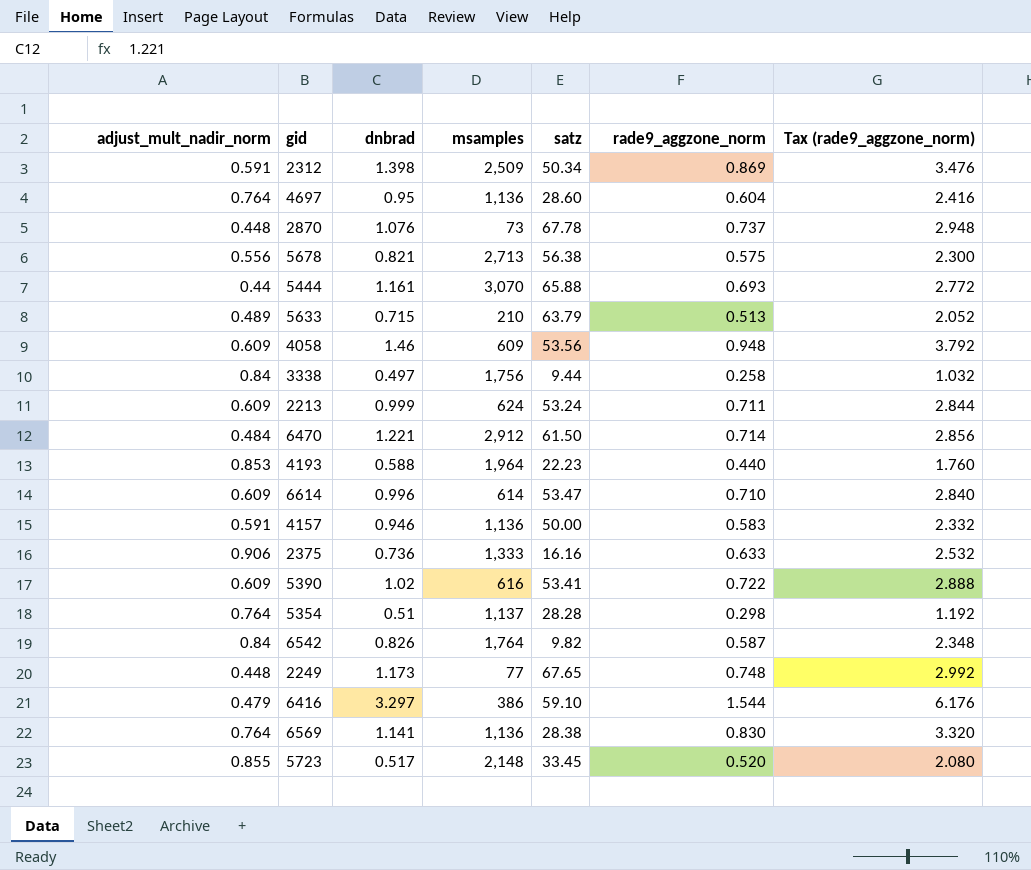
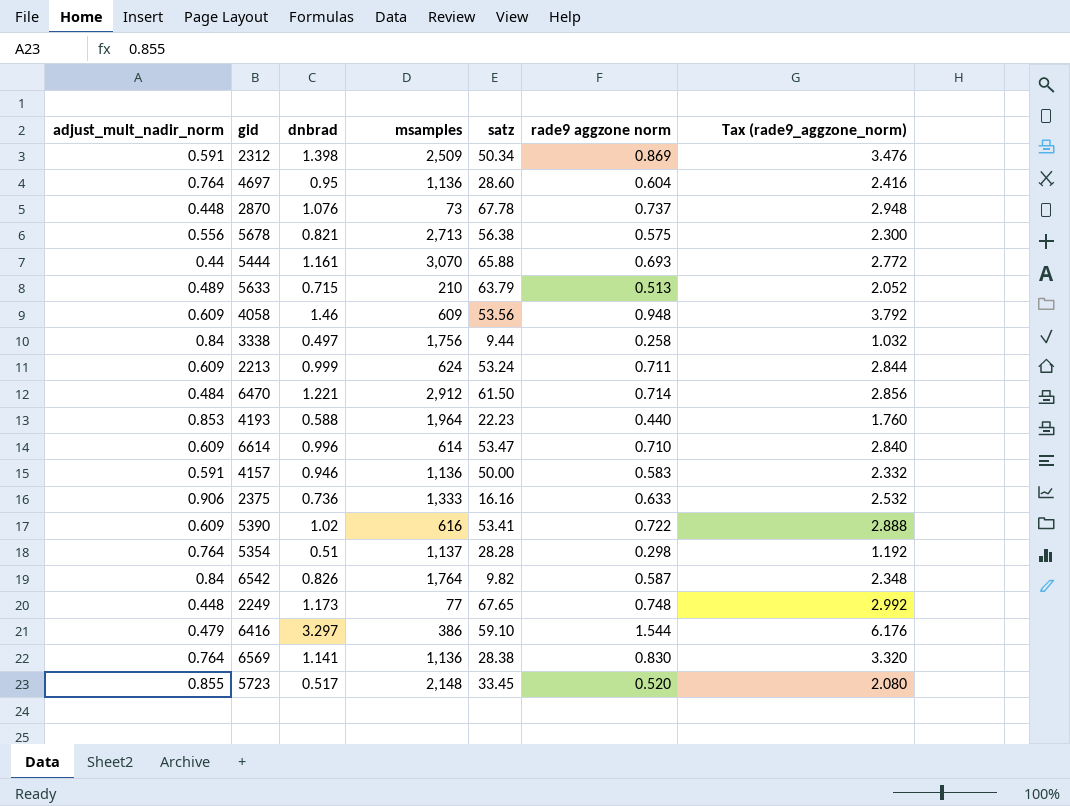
column name: rade9_aggzone_norm -> rade9 aggzone norm

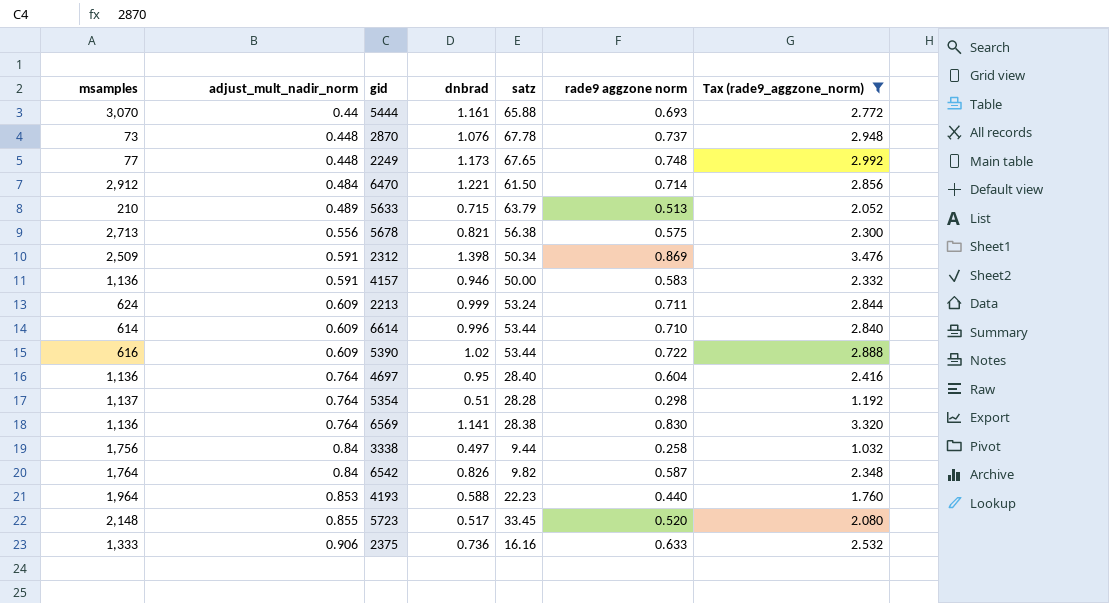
filter: none -> Tax (rade9_aggzone_norm) <= 3.476
row order: none -> adjust_mult_nadir_norm ascending
column msamples | position: 4 -> 1
6614 | satz: 53.47 -> 53.44
5390 | satz: 53.41 -> 53.44
4697 | satz: 28.60 -> 28.40

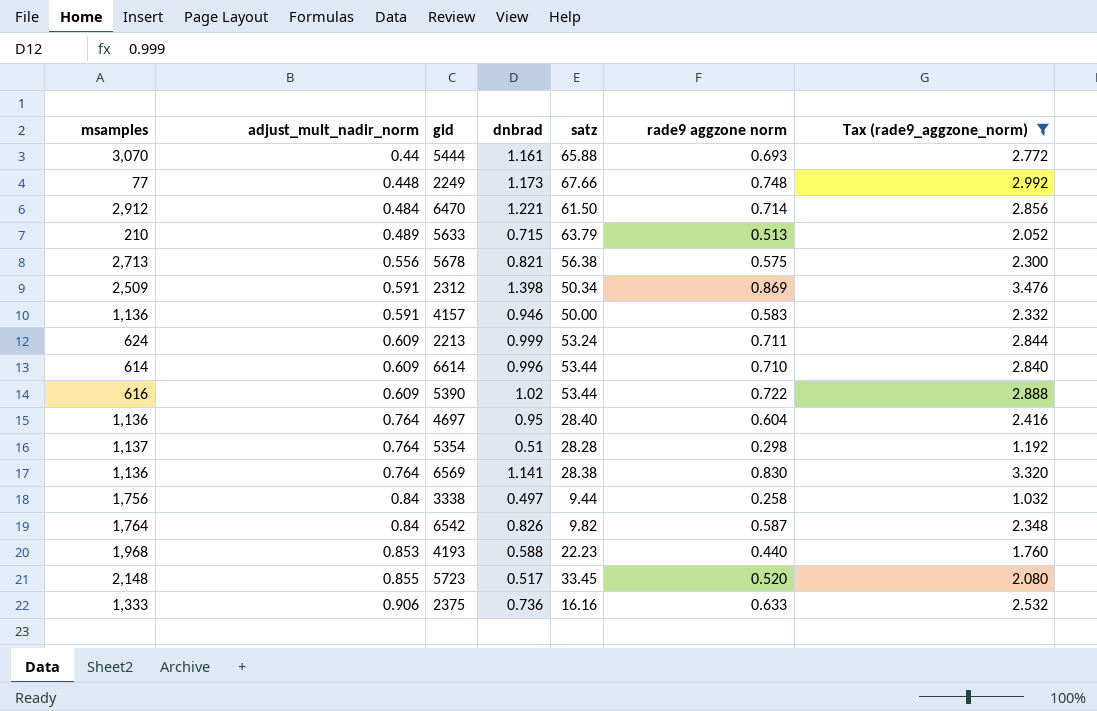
row 2870: 73 | 0.448 | 1.076 | 67.78 | 0.737 | 2.948 -> none
2249 | satz: 67.65 -> 67.66
4193 | msamples: 1,964 -> 1,968

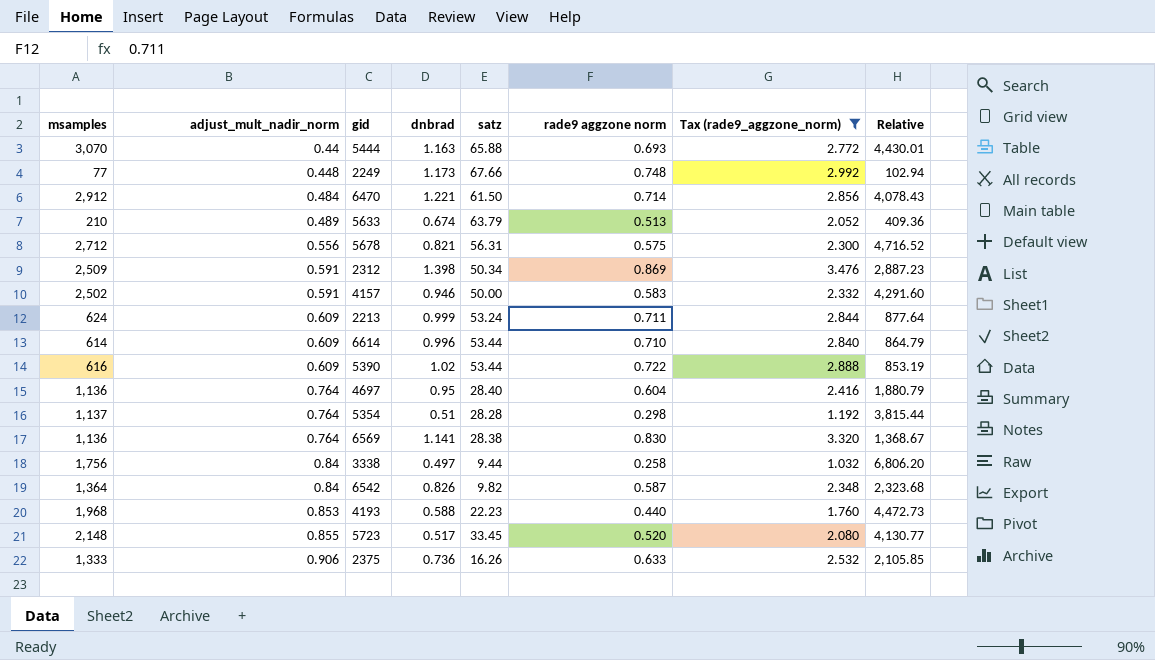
column Relative | formula: none -> [msamples] / [rade9 aggzone norm]
5444 | dnbrad: 1.161 -> 1.163
5633 | dnbrad: 0.715 -> 0.674
5678 | msamples: 2,713 -> 2,712
5678 | satz: 56.38 -> 56.31
4157 | msamples: 1,136 -> 2,502
6542 | msamples: 1,764 -> 1,364
2375 | satz: 16.16 -> 16.26

